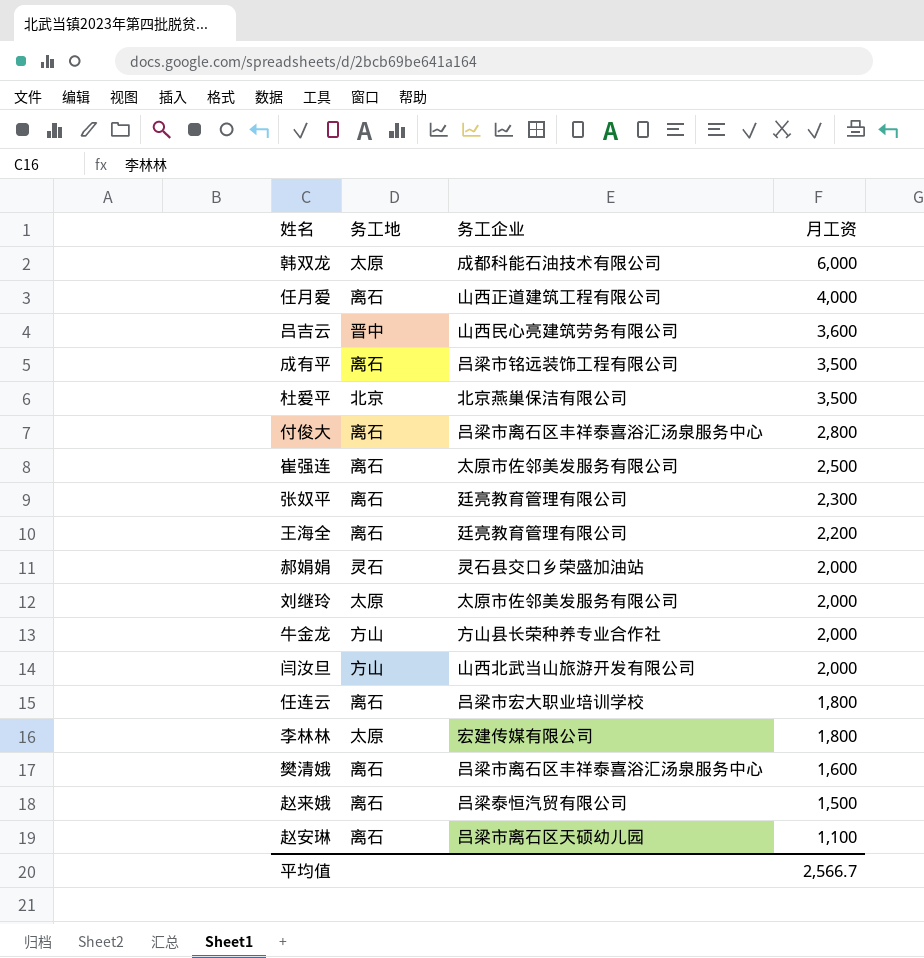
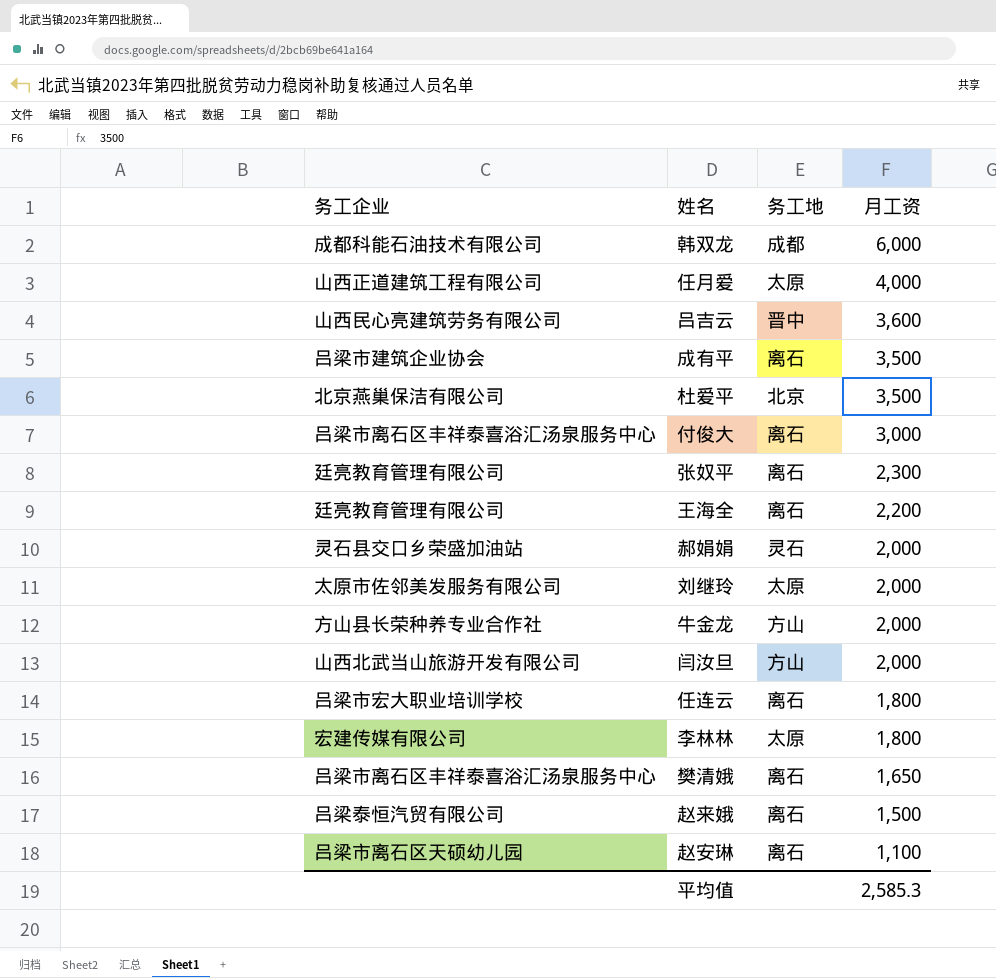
column 务工企业 | position: 3 -> 1
row 崔强连: 离石 | 太原市佐邻美发服务有限公司 | 2,500 -> none
韩双龙 | 务工地: 太原 -> 成都
任月爱 | 务工地: 离石 -> 太原
成有平 | 务工企业: 吕梁市铭远装饰工程有限公司 -> 吕梁市建筑企业协会
付俊大 | 月工资: 2,800 -> 3,000
樊清娥 | 月工资: 1,600 -> 1,650
平均值 | 月工资: 2,566.7 -> 2,585.3

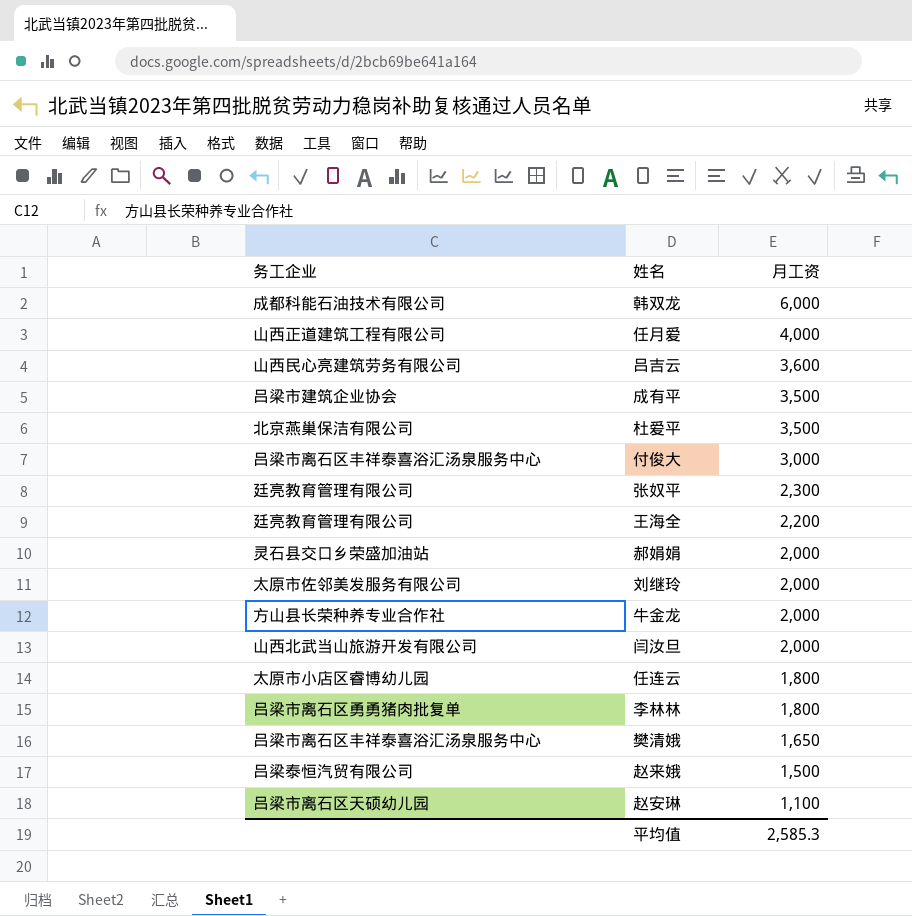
column 务工地 | position: 3 -> none
任连云 | 务工企业: 吕梁市宏大职业培训学校 -> 太原市小店区睿博幼儿园
李林林 | 务工企业: 宏建传媒有限公司 -> 吕梁市离石区勇勇猪肉批复单

